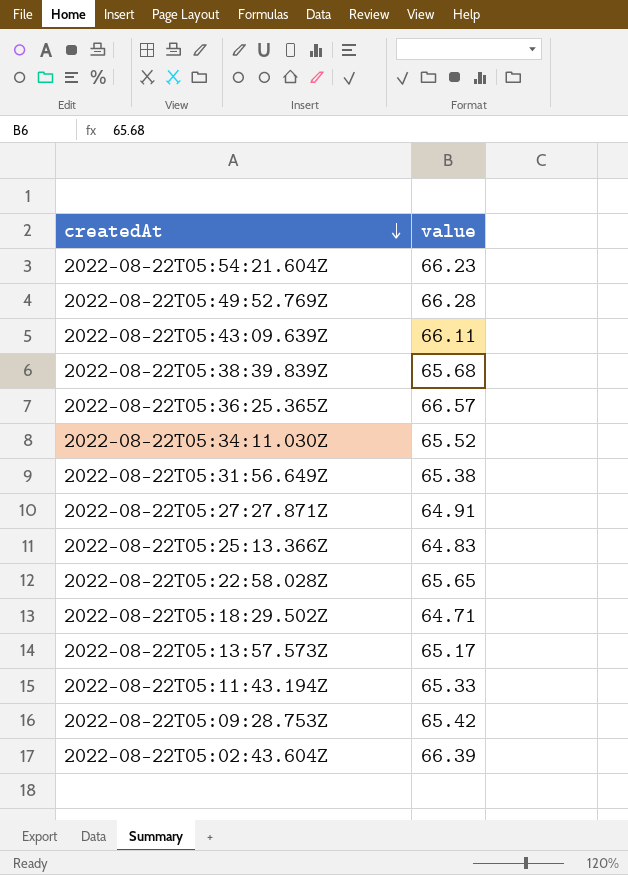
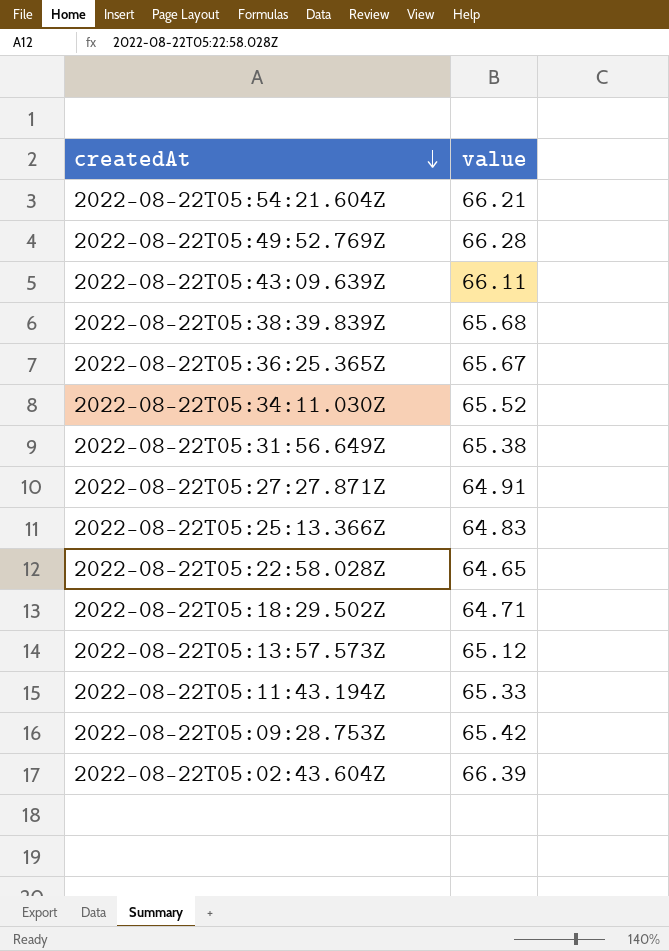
2022-08-22T05:54:21.604Z | value: 66.23 -> 66.21
2022-08-22T05:36:25.365Z | value: 66.57 -> 65.67
2022-08-22T05:22:58.028Z | value: 65.65 -> 64.65
2022-08-22T05:13:57.573Z | value: 65.17 -> 65.12

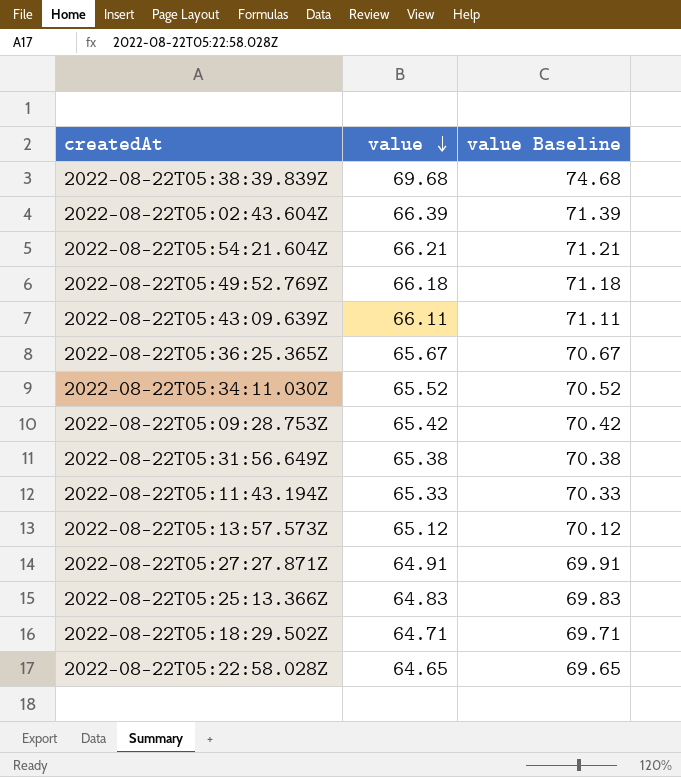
row order: createdAt descending -> value descending
column value Baseline | formula: none -> [value] + 5
2022-08-22T05:38:39.839Z | value: 65.68 -> 69.68
2022-08-22T05:49:52.769Z | value: 66.28 -> 66.18

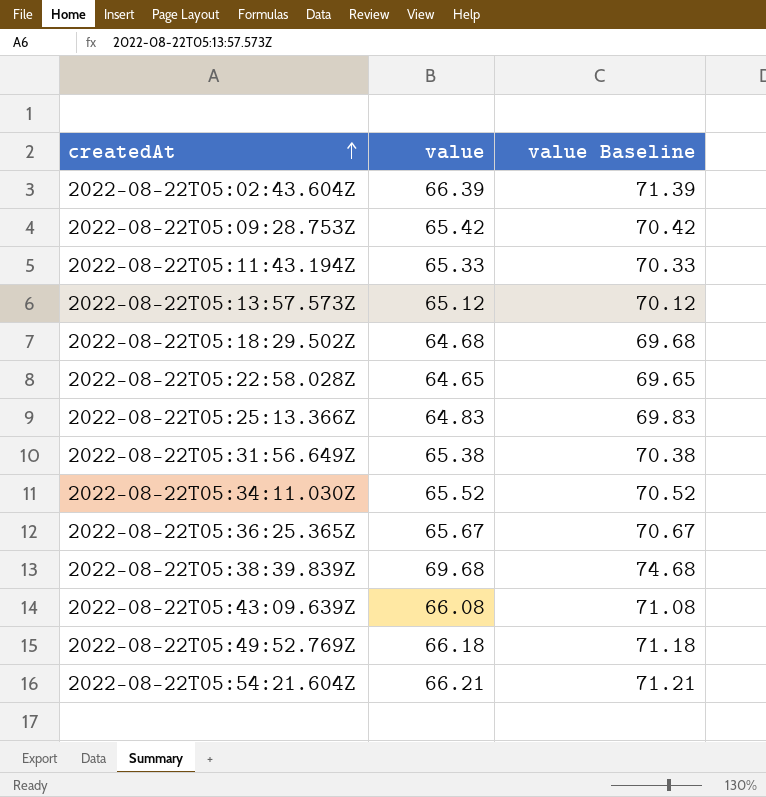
row order: value descending -> createdAt ascending
row 2022-08-22T05:27:27.871Z: 64.91 | 69.91 -> none
2022-08-22T05:18:29.502Z | value: 64.71 -> 64.68
2022-08-22T05:18:29.502Z | value Baseline: 69.71 -> 69.68
2022-08-22T05:43:09.639Z | value: 66.11 -> 66.08
2022-08-22T05:43:09.639Z | value Baseline: 71.11 -> 71.08

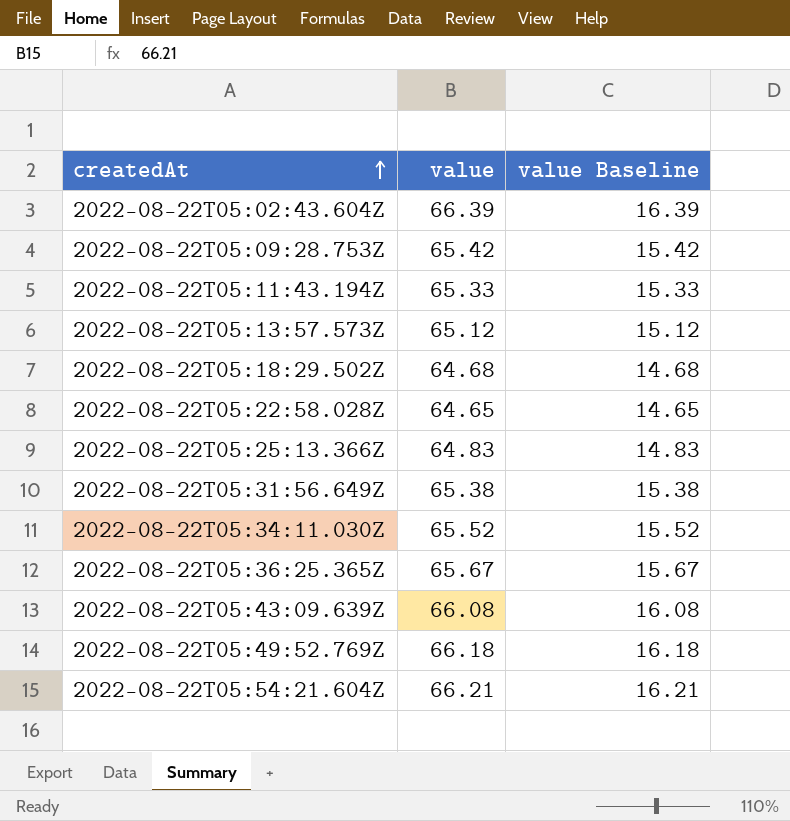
column value Baseline | formula: [value] + 5 -> [value] - 50
row 2022-08-22T05:38:39.839Z: 69.68 | 74.68 -> none

